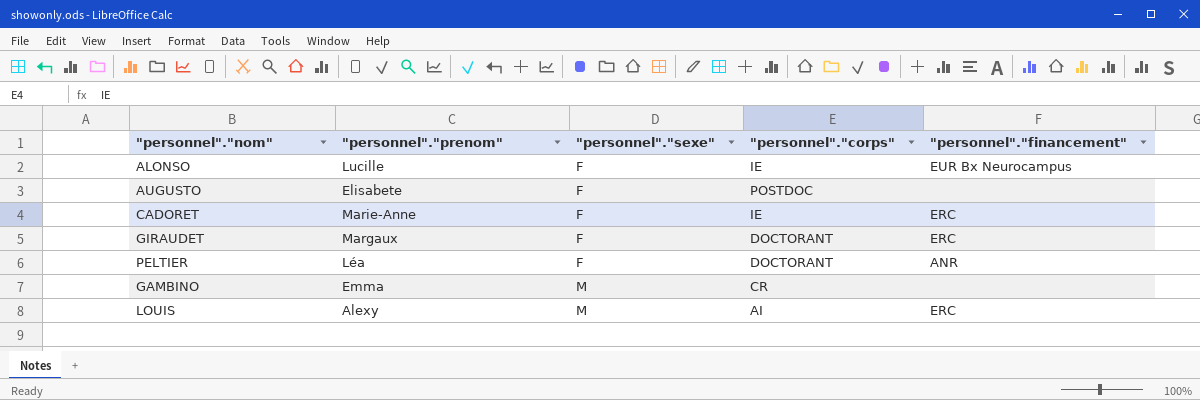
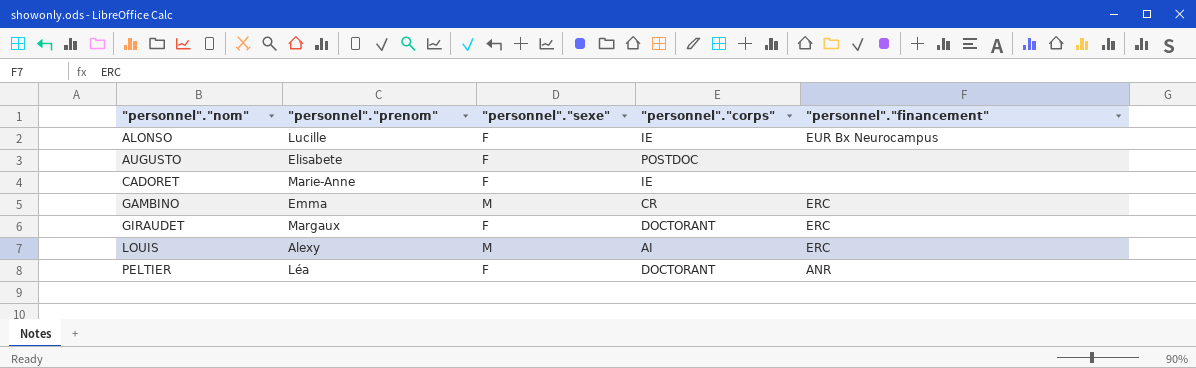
row order: "personnel"."sexe" ascending -> "personnel"."nom" ascending
CADORET | "personnel"."financement": ERC -> none
GAMBINO | "personnel"."financement": none -> ERC

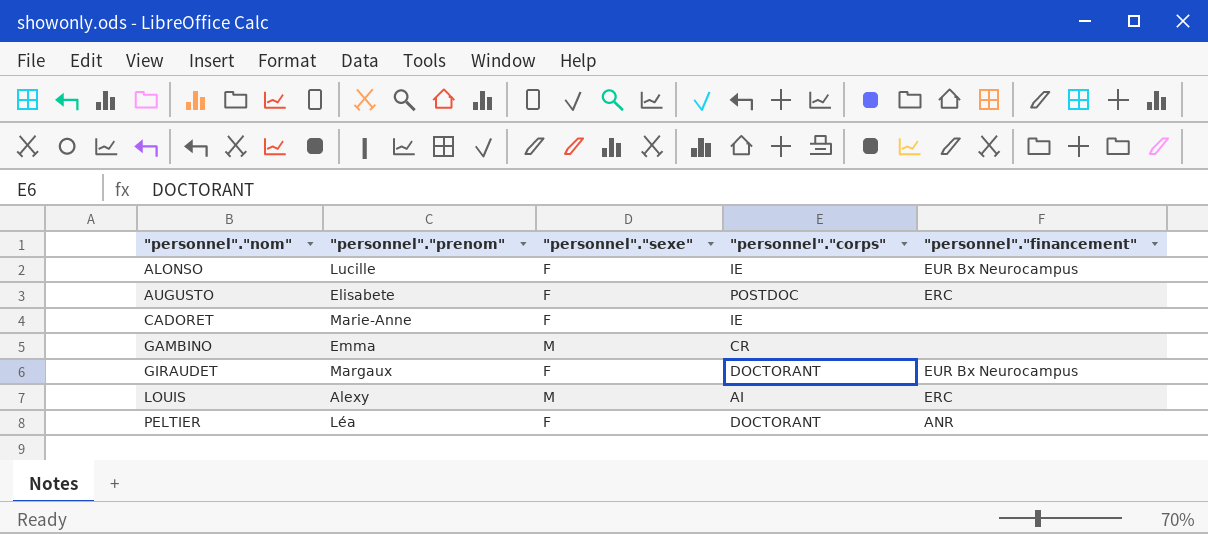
AUGUSTO | "personnel"."financement": none -> ERC
GAMBINO | "personnel"."financement": ERC -> none
GIRAUDET | "personnel"."financement": ERC -> EUR Bx Neurocampus

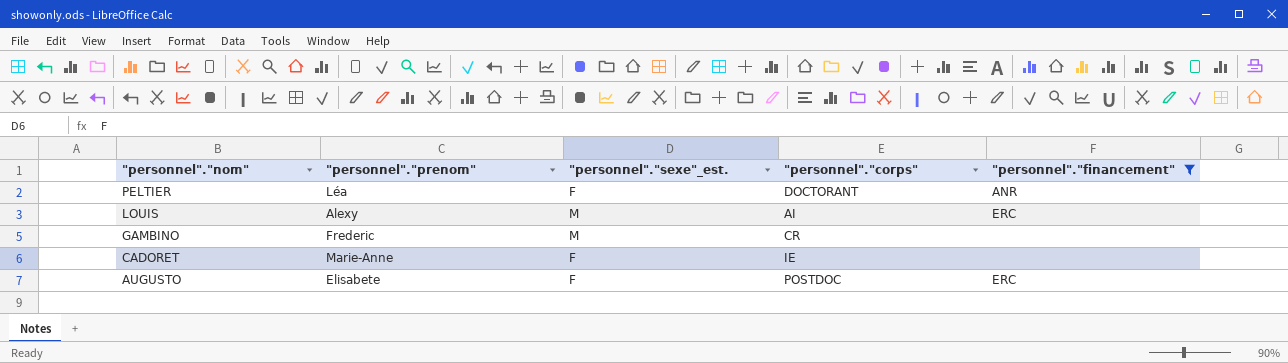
filter: none -> "personnel"."financement" != EUR Bx Neurocampus
row order: "personnel"."nom" ascending -> "personnel"."nom" descending
column name: "personnel"."sexe" -> "personnel"."sexe"_est.
GAMBINO | "personnel"."prenom": Emma -> Frederic

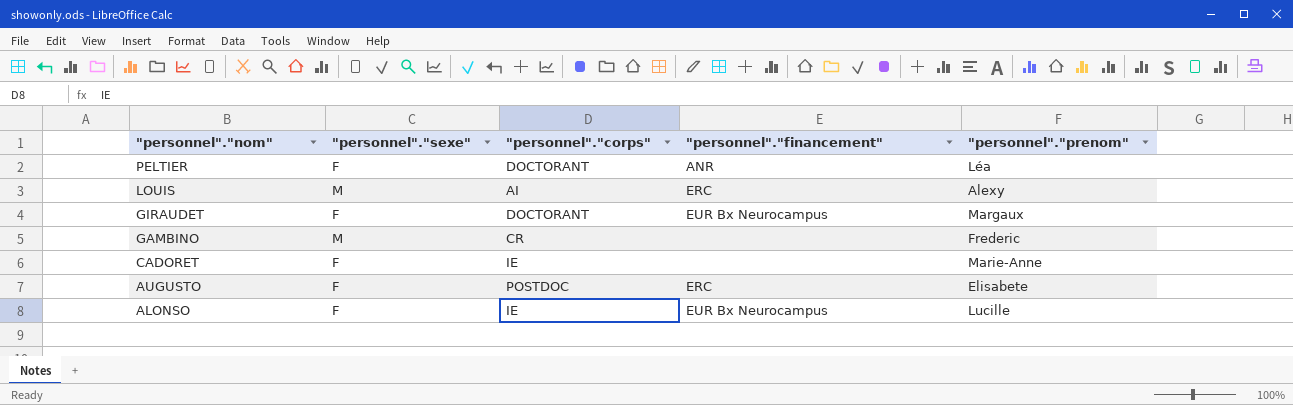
filter: "personnel"."financement" != EUR Bx Neurocampus -> none
column name: "personnel"."sexe"_est. -> "personnel"."sexe"
column "personnel"."prenom" | position: 2 -> 5

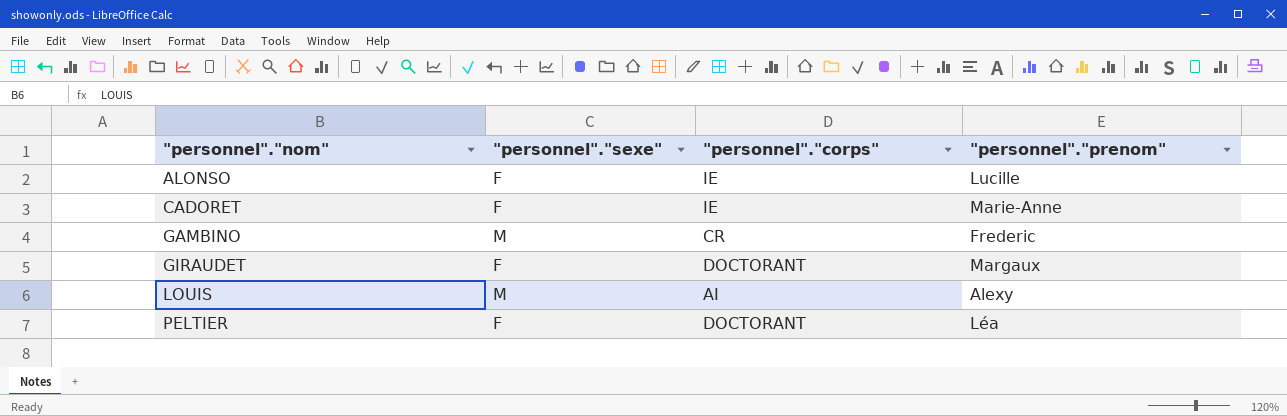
row order: "personnel"."nom" descending -> "personnel"."nom" ascending
column "personnel"."financement" | position: 4 -> none
row AUGUSTO: F | POSTDOC | ERC | Elisabete -> none

